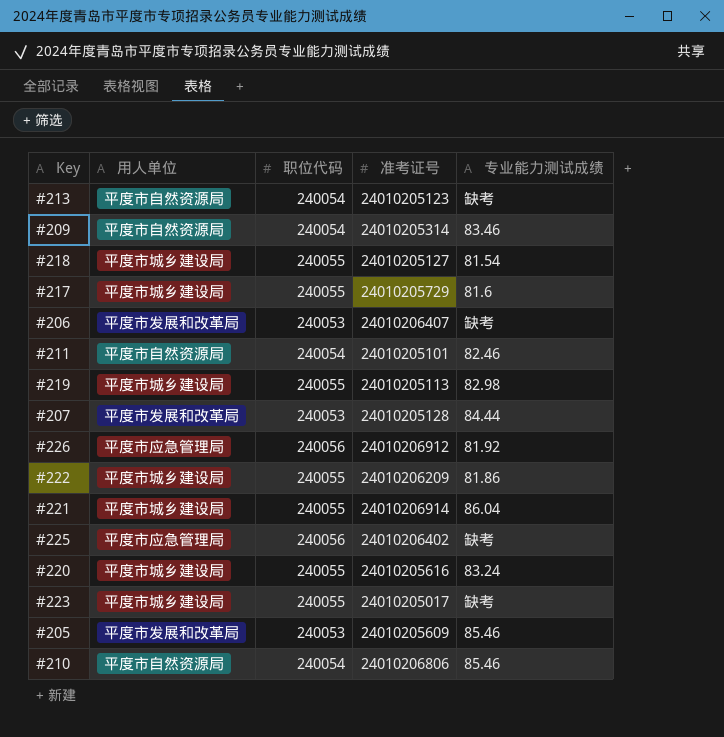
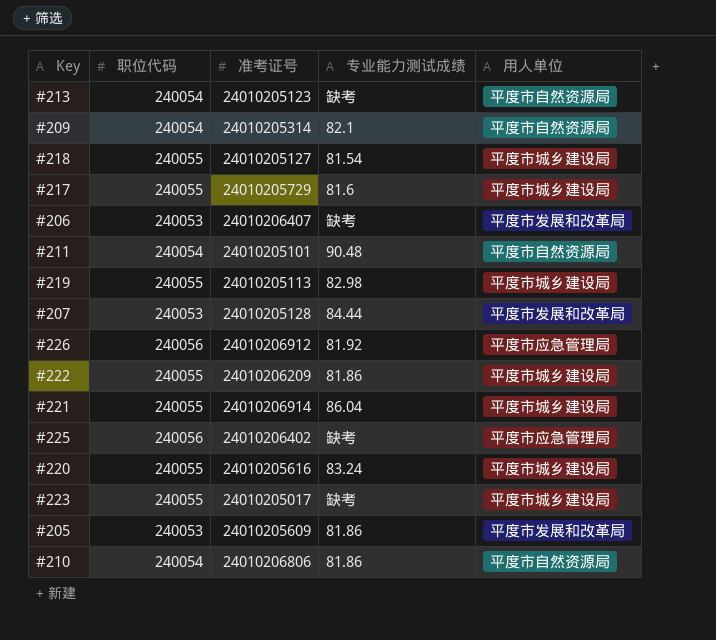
column 用人单位 | position: 2 -> 5
#209 | 专业能力测试成绩: 83.46 -> 82.1
#211 | 专业能力测试成绩: 82.46 -> 90.48
#205 | 专业能力测试成绩: 85.46 -> 81.86
#210 | 专业能力测试成绩: 85.46 -> 81.86

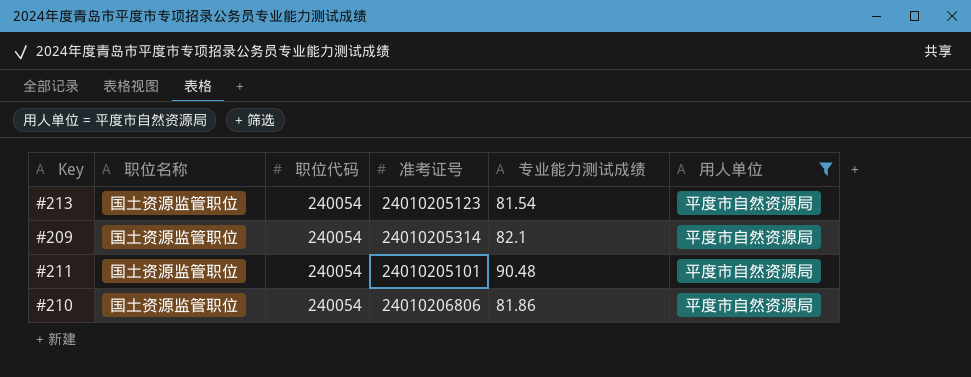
filter: none -> 用人单位 = 平度市自然资源局
column 职位名称 | position: none -> 2
#213 | 专业能力测试成绩: 缺考 -> 81.54

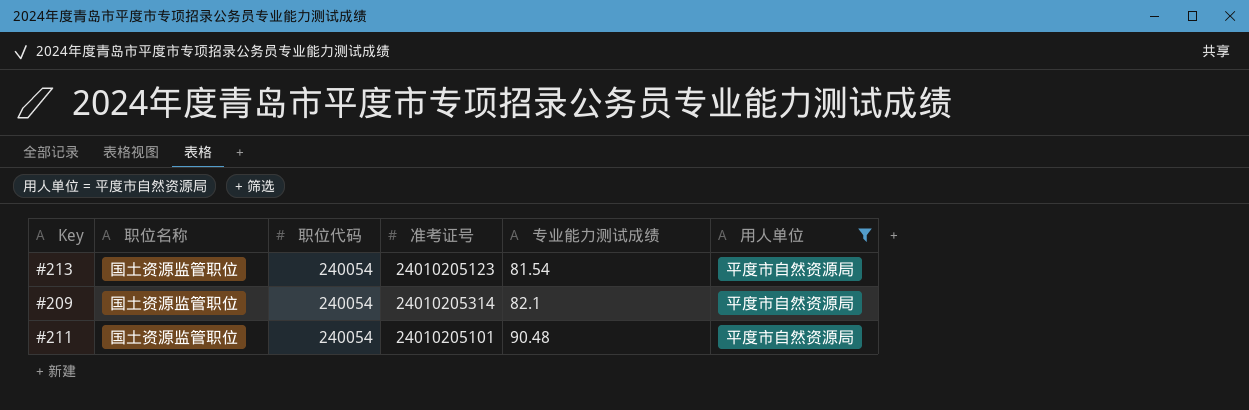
row #210: 国土资源监管职位 | 240054 | 24010206806 | 81.86 | 平度市自然资源局 -> none

